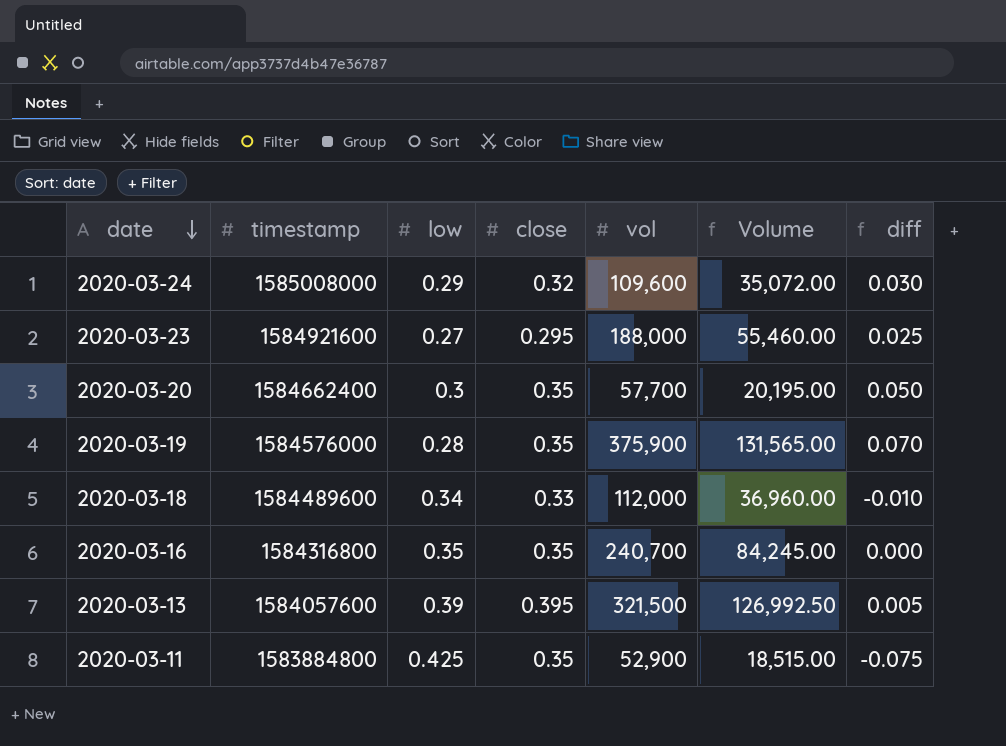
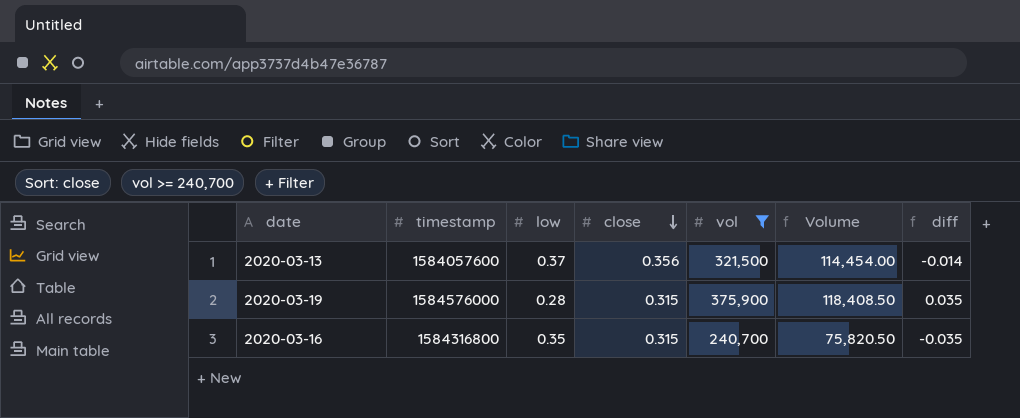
filter: none -> vol >= 240,700
row order: date descending -> close descending
2020-03-13 | low: 0.39 -> 0.37
2020-03-13 | close: 0.395 -> 0.356
2020-03-13 | Volume: 126,992.50 -> 114,454.00
2020-03-13 | diff: 0.005 -> -0.014
2020-03-19 | close: 0.35 -> 0.315
2020-03-19 | Volume: 131,565.00 -> 118,408.50
2020-03-19 | diff: 0.070 -> 0.035
2020-03-16 | close: 0.35 -> 0.315
2020-03-16 | Volume: 84,245.00 -> 75,820.50
2020-03-16 | diff: 0.000 -> -0.035

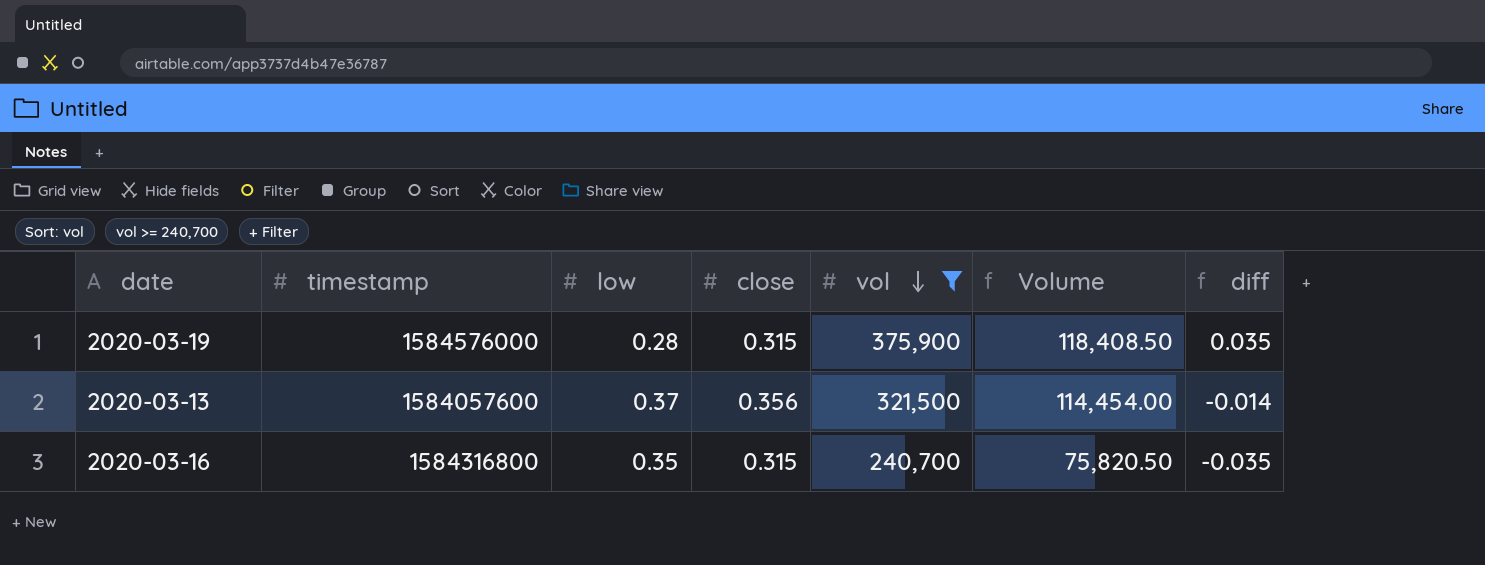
row order: close descending -> vol descending

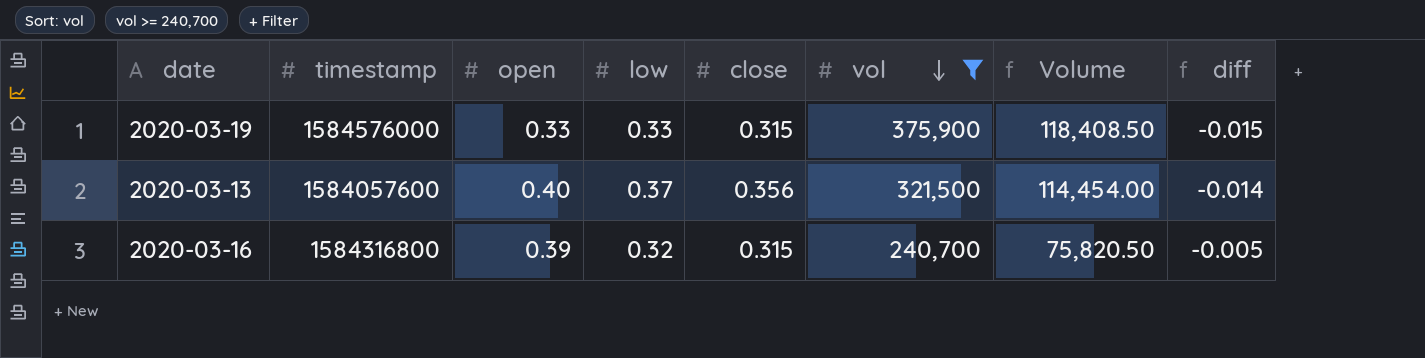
column open | position: none -> 3
2020-03-19 | low: 0.28 -> 0.33
2020-03-19 | diff: 0.035 -> -0.015
2020-03-16 | low: 0.35 -> 0.32
2020-03-16 | diff: -0.035 -> -0.005

